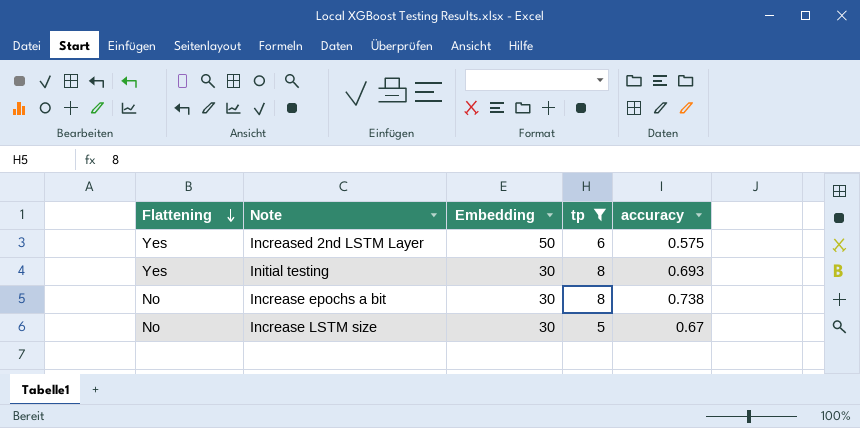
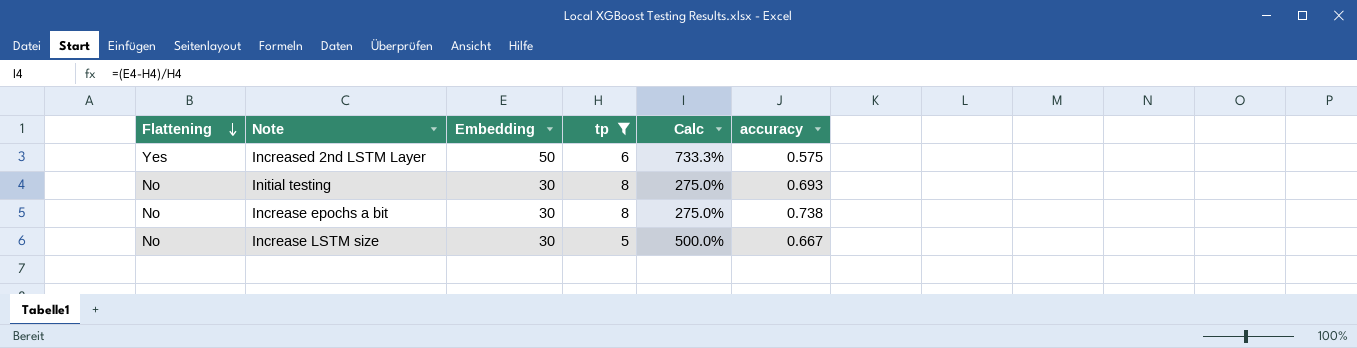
column Calc | formula: none -> ([Embedding] - [tp]) / [tp]
Initial testing | Flattening: Yes -> No
Increase LSTM size | accuracy: 0.67 -> 0.667

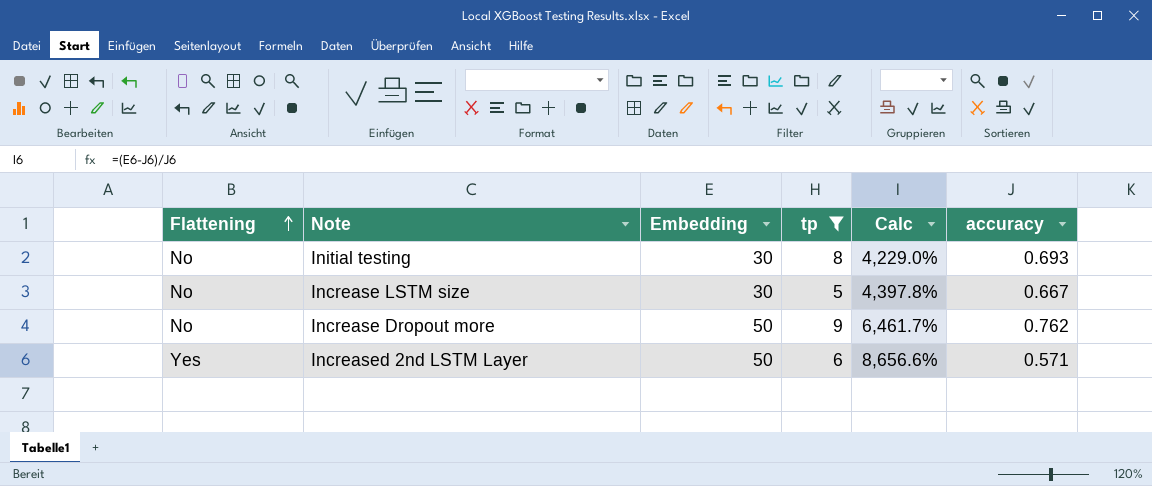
row order: Flattening descending -> Flattening ascending
column Calc | formula: ([Embedding] - [tp]) / [tp] -> ([Embedding] - [accuracy]) / [accuracy]
row Increase epochs a bit: No | 30 | 8 | 275.0% | 0.738 -> none
row Increase Dropout more: none -> No | 50 | 9 | 6,461.7% | 0.762
Increased 2nd LSTM Layer | accuracy: 0.575 -> 0.571

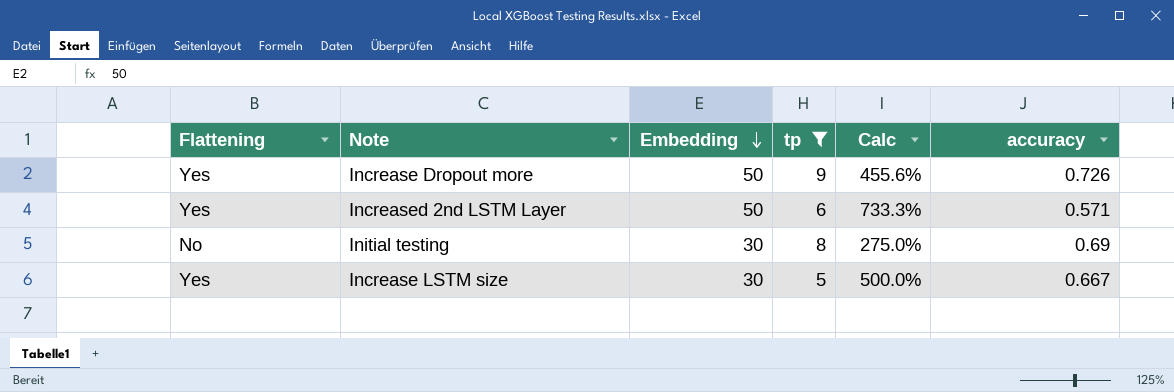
row order: Flattening ascending -> Embedding descending
column Calc | formula: ([Embedding] - [accuracy]) / [accuracy] -> ([Embedding] - [tp]) / [tp]
Increase Dropout more | Flattening: No -> Yes
Increase Dropout more | accuracy: 0.762 -> 0.726
Initial testing | accuracy: 0.693 -> 0.69
Increase LSTM size | Flattening: No -> Yes

